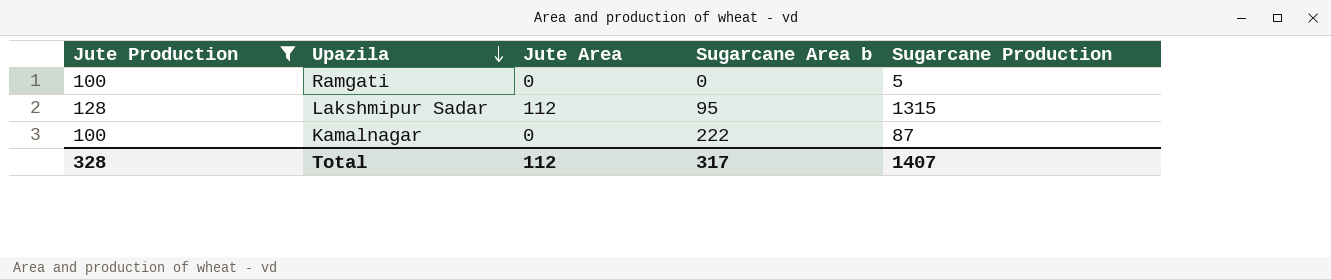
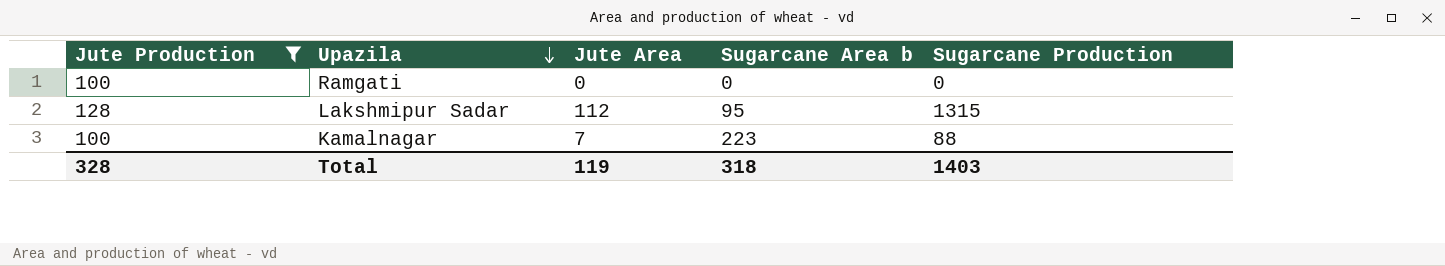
Ramgati | Sugarcane Production: 5 -> 0
Kamalnagar | Jute Area: 0 -> 7
Kamalnagar | Sugarcane Area b: 222 -> 223
Kamalnagar | Sugarcane Production: 87 -> 88
Total | Jute Area: 112 -> 119
Total | Sugarcane Area b: 317 -> 318
Total | Sugarcane Production: 1407 -> 1403

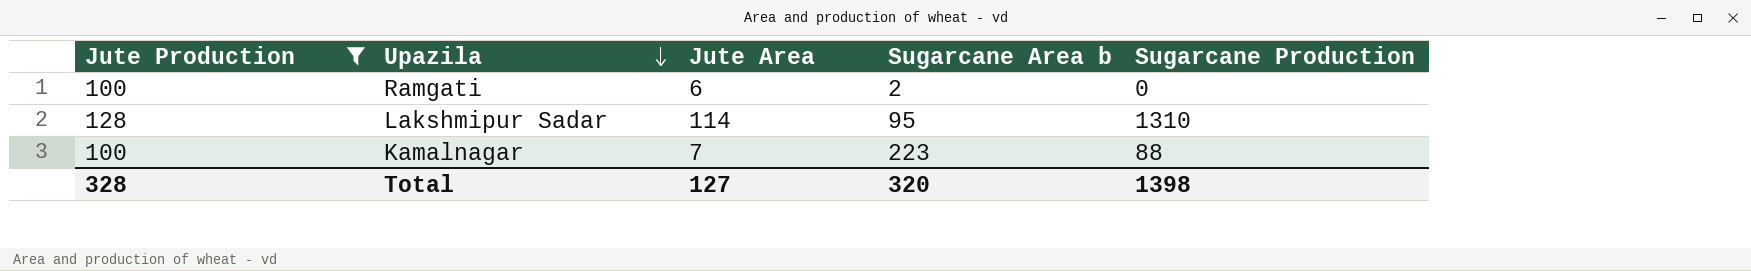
Ramgati | Jute Area: 0 -> 6
Ramgati | Sugarcane Area b: 0 -> 2
Lakshmipur Sadar | Jute Area: 112 -> 114
Lakshmipur Sadar | Sugarcane Production: 1315 -> 1310
Total | Jute Area: 119 -> 127
Total | Sugarcane Area b: 318 -> 320
Total | Sugarcane Production: 1403 -> 1398

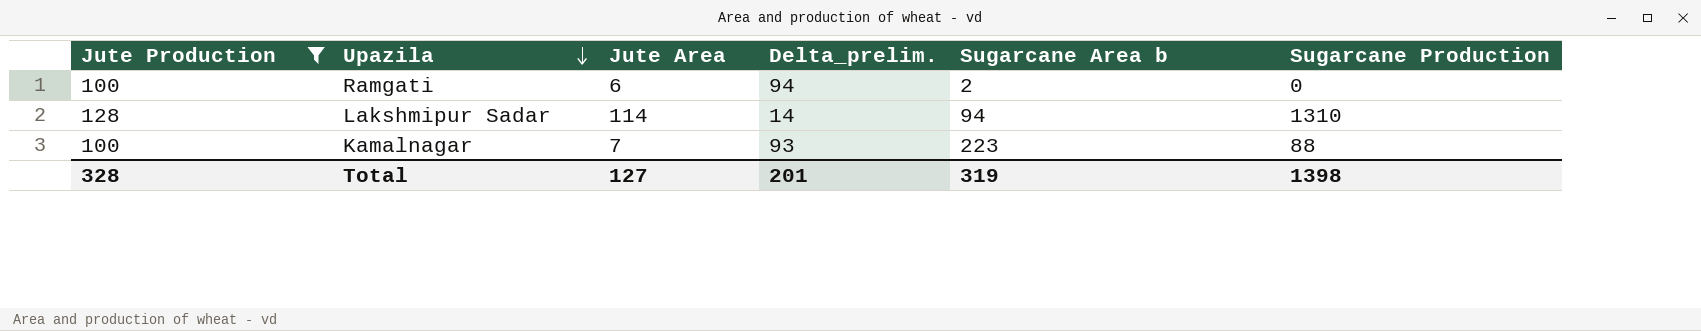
column Delta_prelim. | formula: none -> [Jute Production] - [Jute Area]
Lakshmipur Sadar | Sugarcane Area b: 95 -> 94
Total | Sugarcane Area b: 320 -> 319

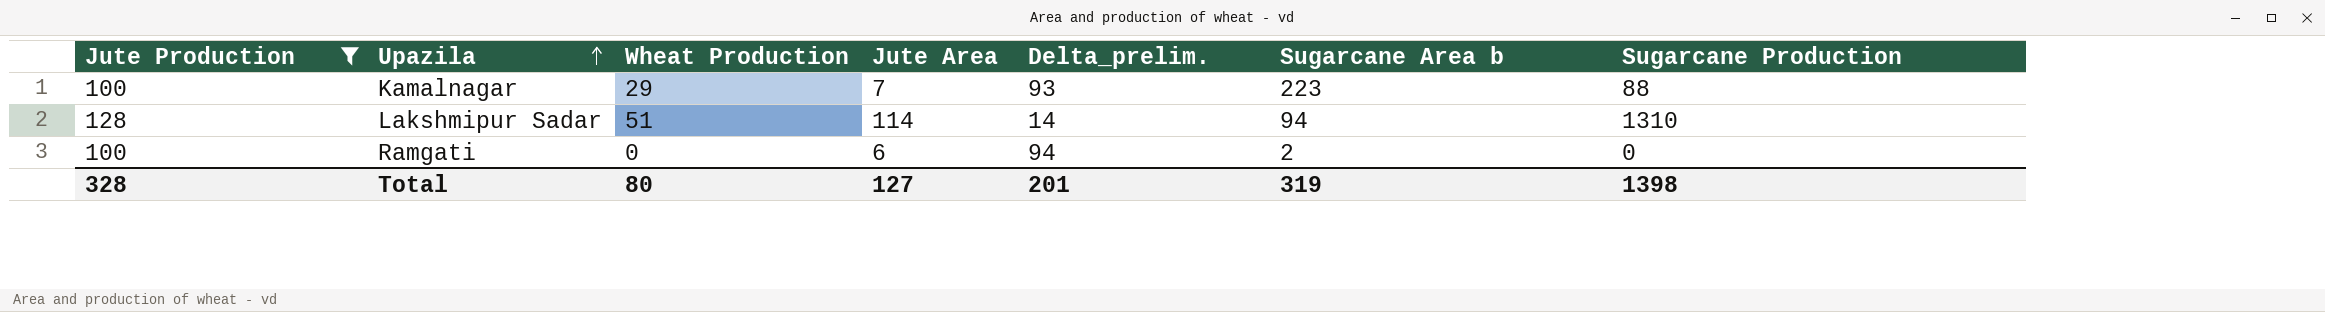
row order: Upazila descending -> Upazila ascending
column Wheat Production | position: none -> 3

